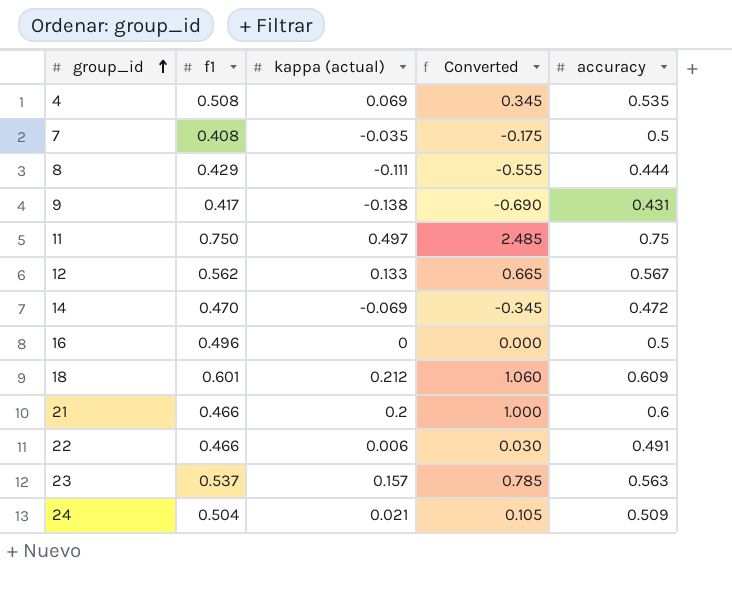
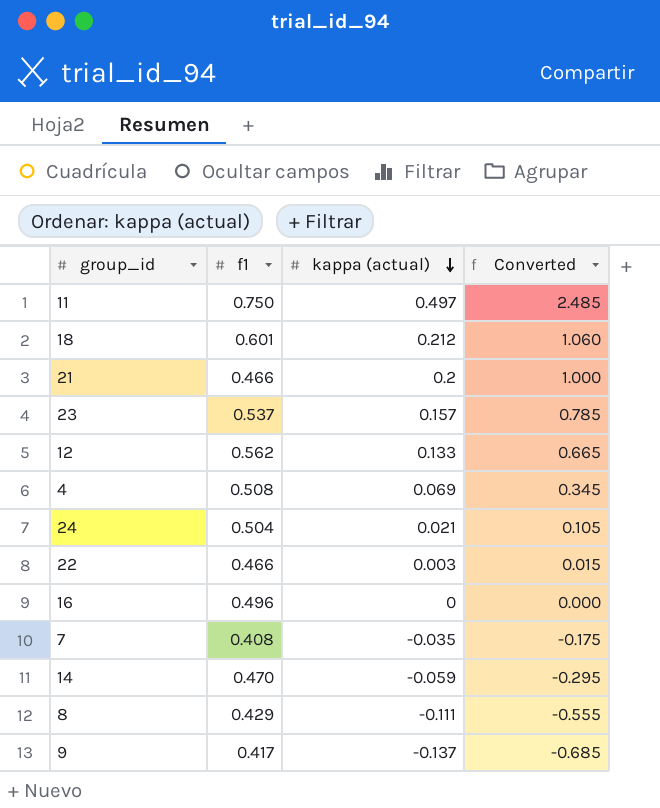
row order: group_id ascending -> kappa (actual) descending
column accuracy | position: 5 -> none
22 | kappa (actual): 0.006 -> 0.003
22 | Converted: 0.030 -> 0.015
14 | kappa (actual): -0.069 -> -0.059
14 | Converted: -0.345 -> -0.295
9 | kappa (actual): -0.138 -> -0.137
9 | Converted: -0.690 -> -0.685

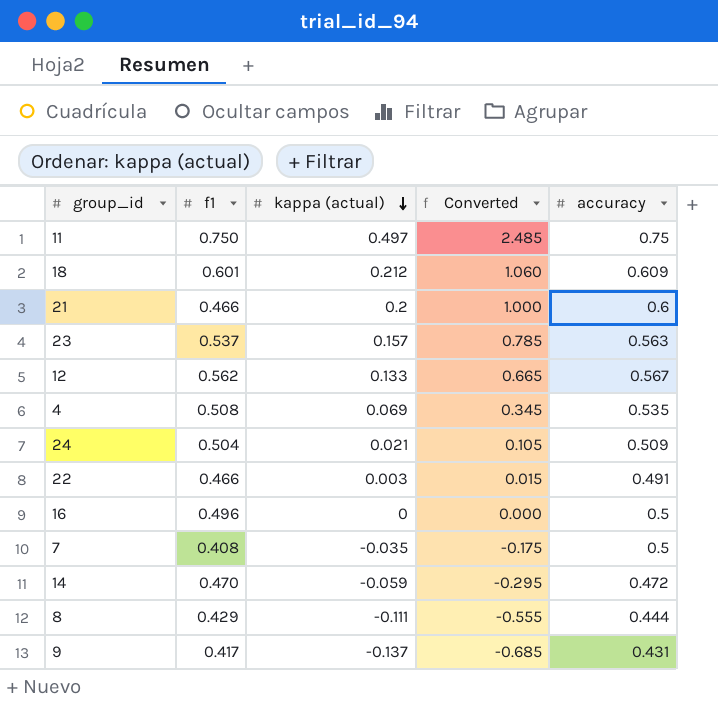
column accuracy | position: none -> 5

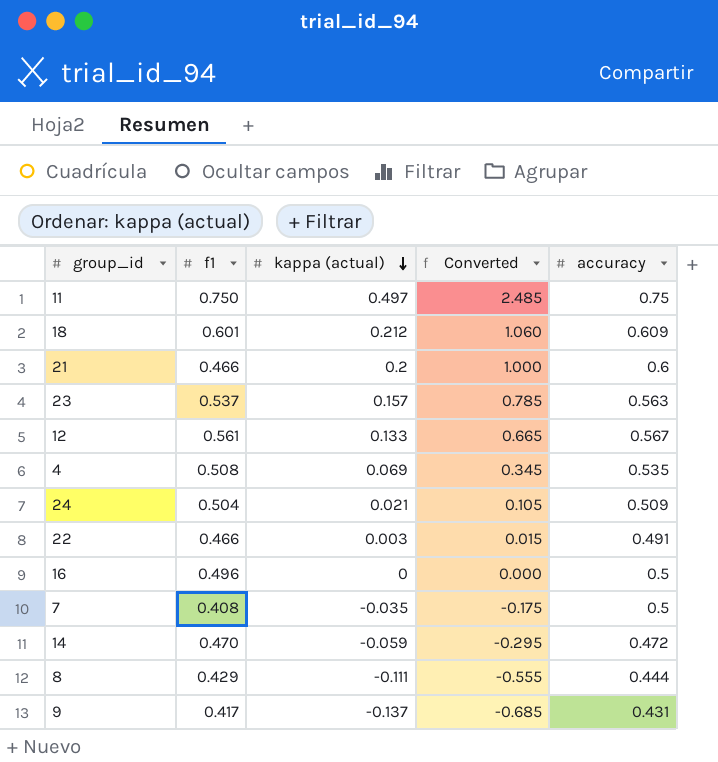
12 | f1: 0.562 -> 0.561

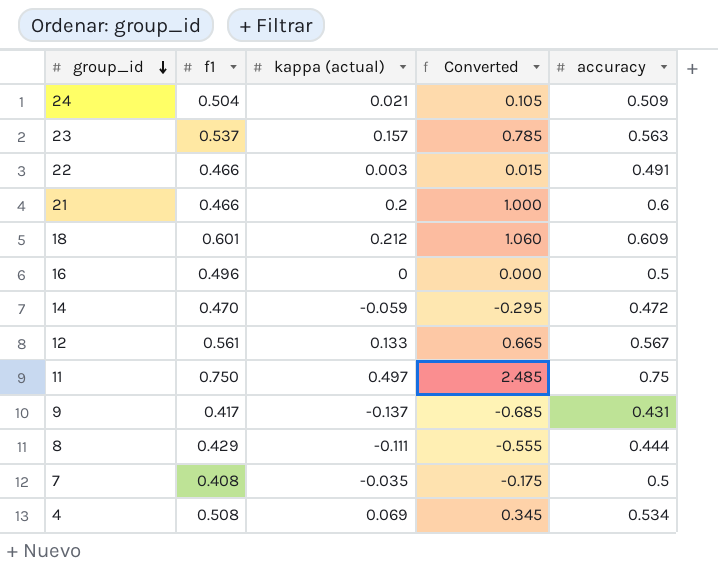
row order: kappa (actual) descending -> group_id descending
4 | accuracy: 0.535 -> 0.534

